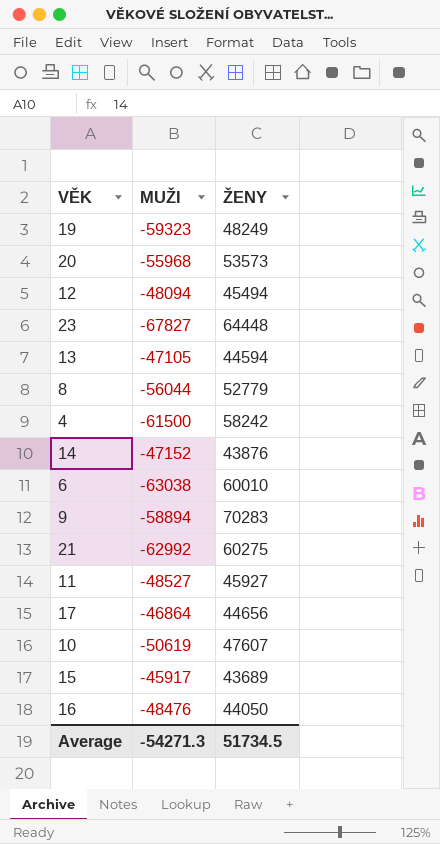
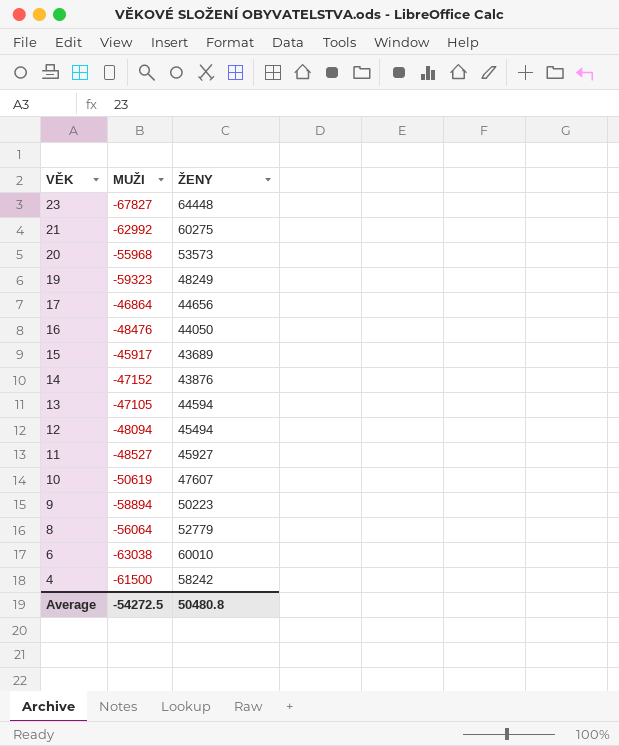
row order: none -> VĚK descending
9 | ŽENY: 70283 -> 50223
8 | MUŽI: -56044 -> -56064
Average | MUŽI: -54271.3 -> -54272.5
Average | ŽENY: 51734.5 -> 50480.8

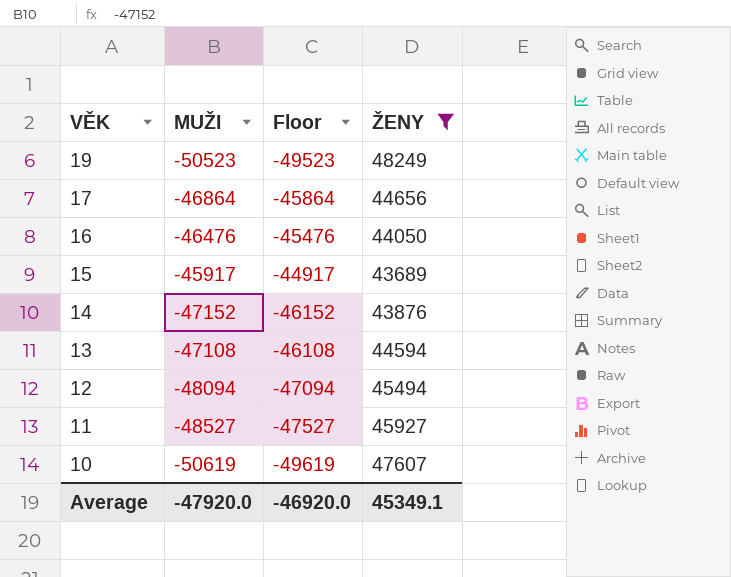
filter: none -> ŽENY <= 48249
column Floor | formula: none -> [MUŽI] + 1000
19 | MUŽI: -59323 -> -50523
16 | MUŽI: -48476 -> -46476
13 | MUŽI: -47105 -> -47108
Average | MUŽI: -54272.5 -> -47920.0
Average | ŽENY: 50480.8 -> 45349.1

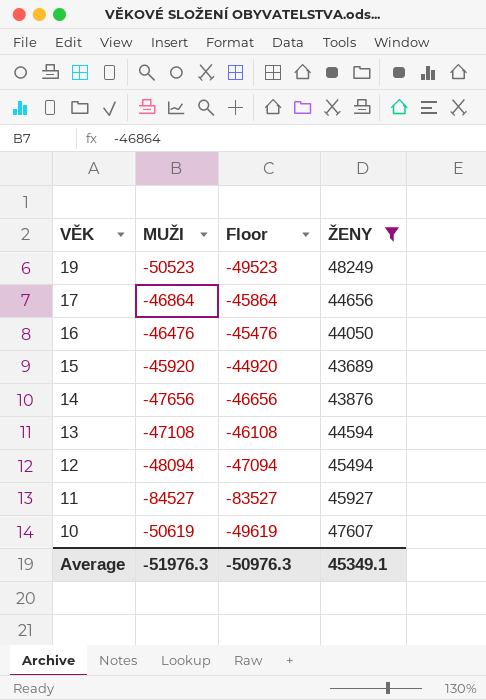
15 | MUŽI: -45917 -> -45920
15 | Floor: -44917 -> -44920
14 | MUŽI: -47152 -> -47656
14 | Floor: -46152 -> -46656
11 | MUŽI: -48527 -> -84527
11 | Floor: -47527 -> -83527
Average | MUŽI: -47920.0 -> -51976.3
Average | Floor: -46920.0 -> -50976.3

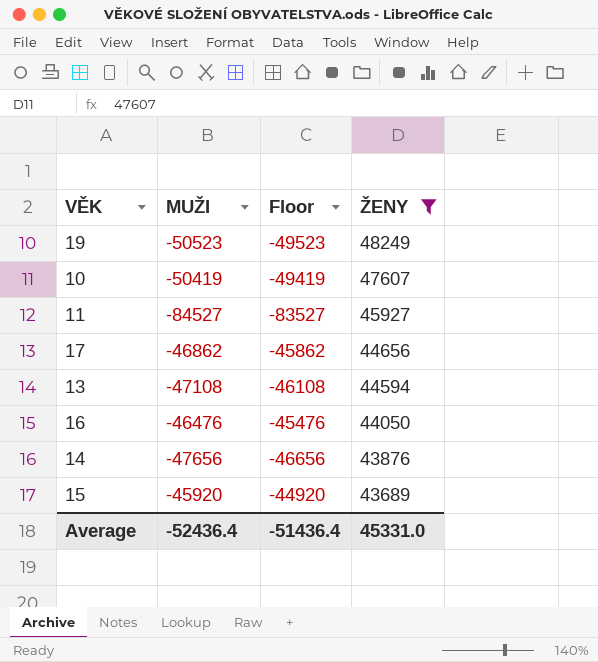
row order: VĚK descending -> ŽENY descending
row 12: -48094 | -47094 | 45494 -> none
10 | MUŽI: -50619 -> -50419
10 | Floor: -49619 -> -49419
17 | MUŽI: -46864 -> -46862
17 | Floor: -45864 -> -45862
Average | MUŽI: -51976.3 -> -52436.4
Average | Floor: -50976.3 -> -51436.4
Average | ŽENY: 45349.1 -> 45331.0

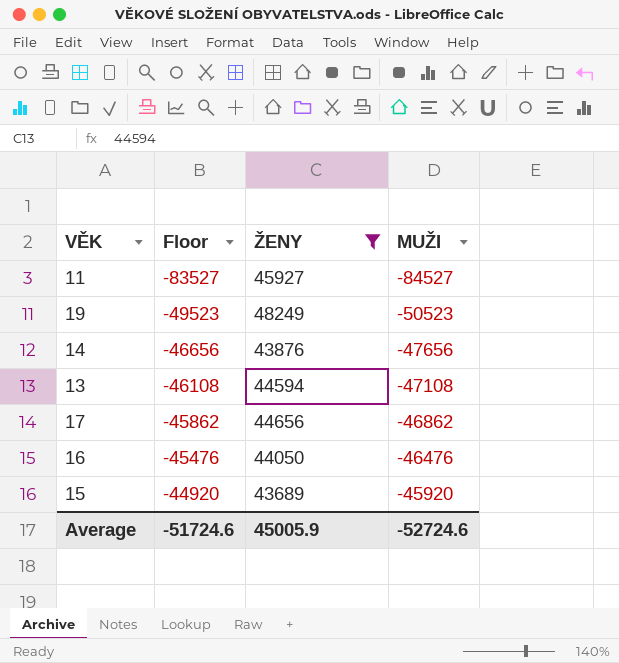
row order: ŽENY descending -> Floor ascending
column MUŽI | position: 2 -> 4
row 10: -50419 | -49419 | 47607 -> none
Average | Floor: -51436.4 -> -51724.6
Average | ŽENY: 45331.0 -> 45005.9
Average | MUŽI: -52436.4 -> -52724.6

